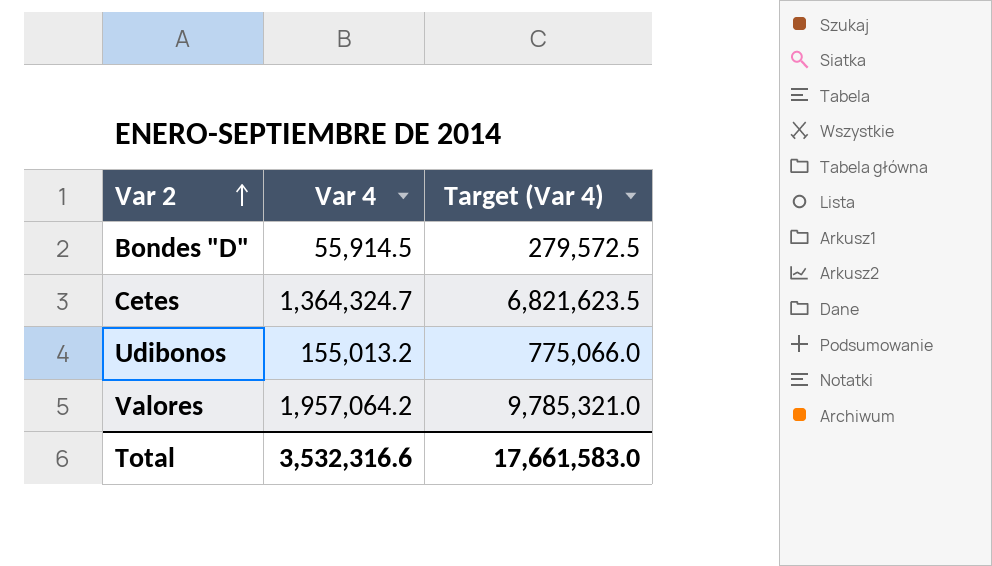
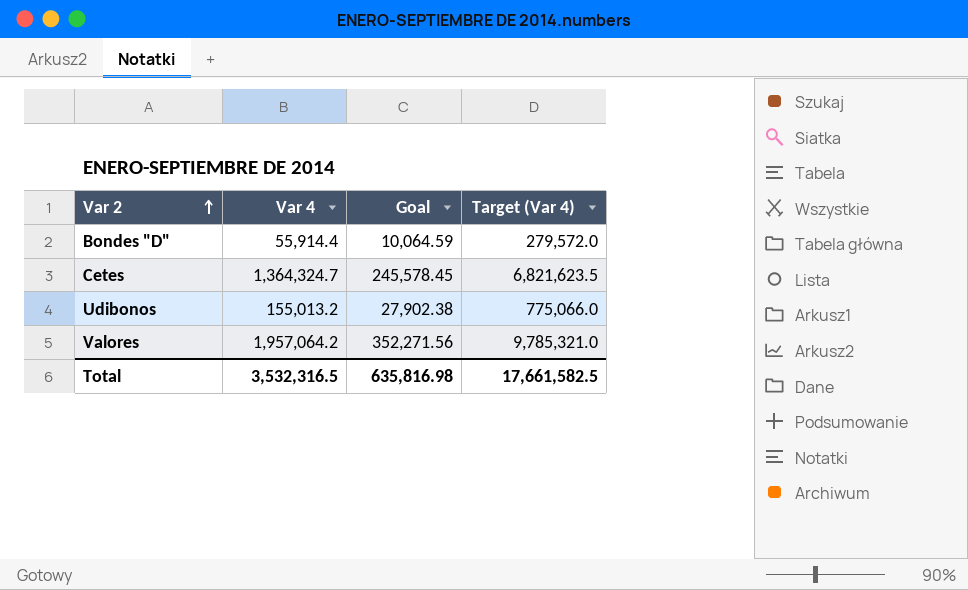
column Goal | formula: none -> [Var 4] * 0.18
Bondes "D" | Var 4: 55,914.5 -> 55,914.4
Bondes "D" | Target (Var 4): 279,572.5 -> 279,572.0
Total | Var 4: 3,532,316.6 -> 3,532,316.5
Total | Target (Var 4): 17,661,583.0 -> 17,661,582.5

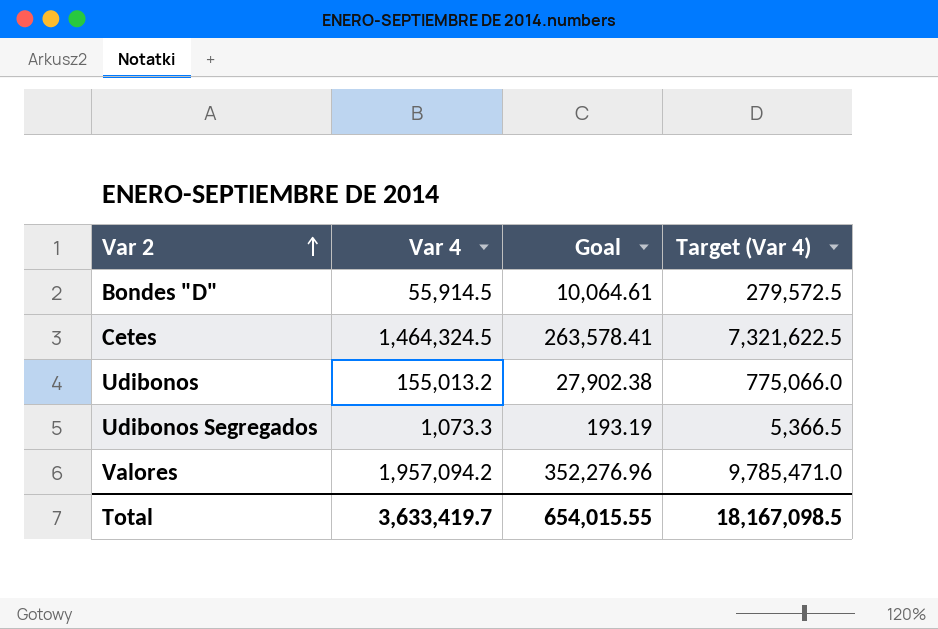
Bondes "D" | Var 4: 55,914.4 -> 55,914.5
Bondes "D" | Goal: 10,064.59 -> 10,064.61
Bondes "D" | Target (Var 4): 279,572.0 -> 279,572.5
Cetes | Var 4: 1,364,324.7 -> 1,464,324.5
Cetes | Goal: 245,578.45 -> 263,578.41
Cetes | Target (Var 4): 6,821,623.5 -> 7,321,622.5
row Udibonos Segregados: none -> 1,073.3 | 193.19 | 5,366.5
Valores | Var 4: 1,957,064.2 -> 1,957,094.2
Valores | Goal: 352,271.56 -> 352,276.96
Valores | Target (Var 4): 9,785,321.0 -> 9,785,471.0
Total | Var 4: 3,532,316.5 -> 3,633,419.7
Total | Goal: 635,816.98 -> 654,015.55
Total | Target (Var 4): 17,661,582.5 -> 18,167,098.5

